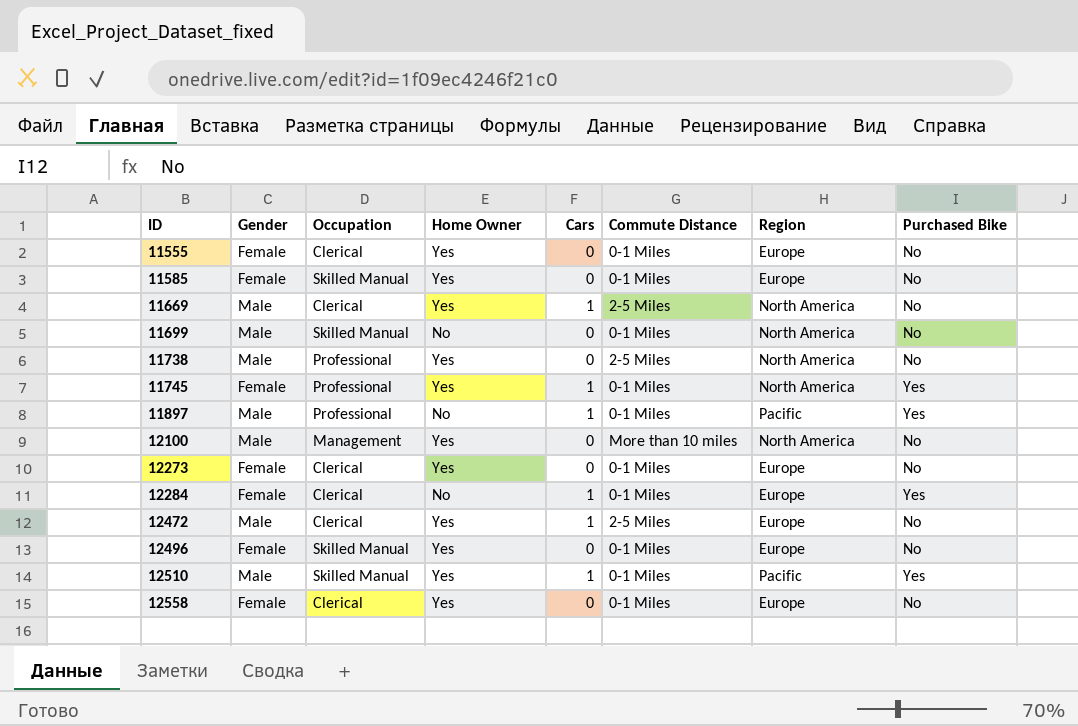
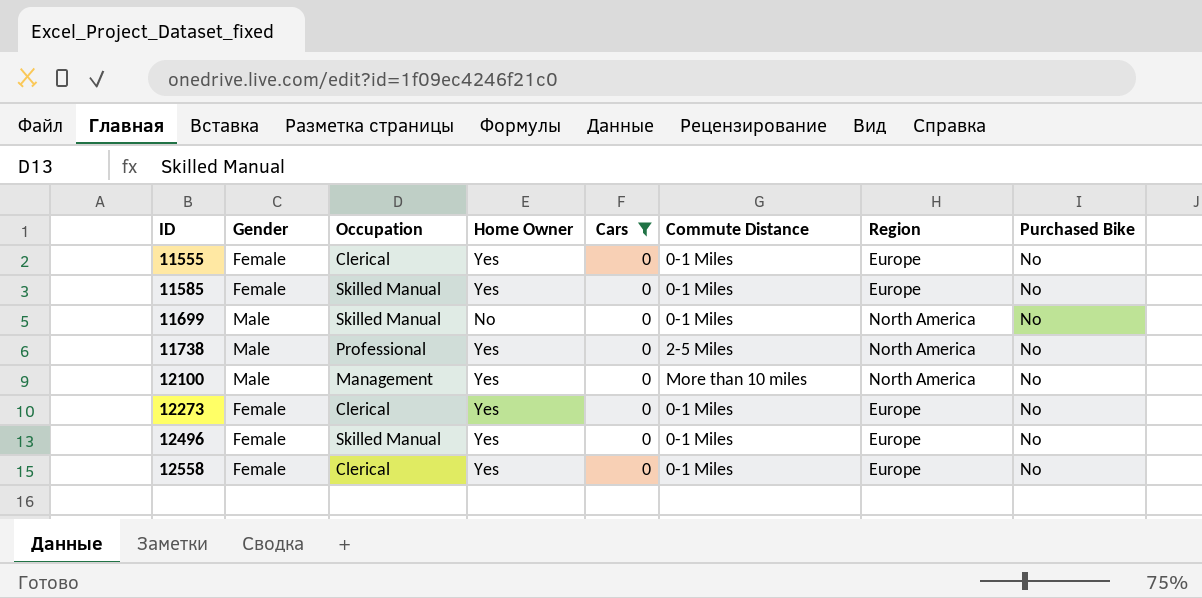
filter: none -> Cars = 0

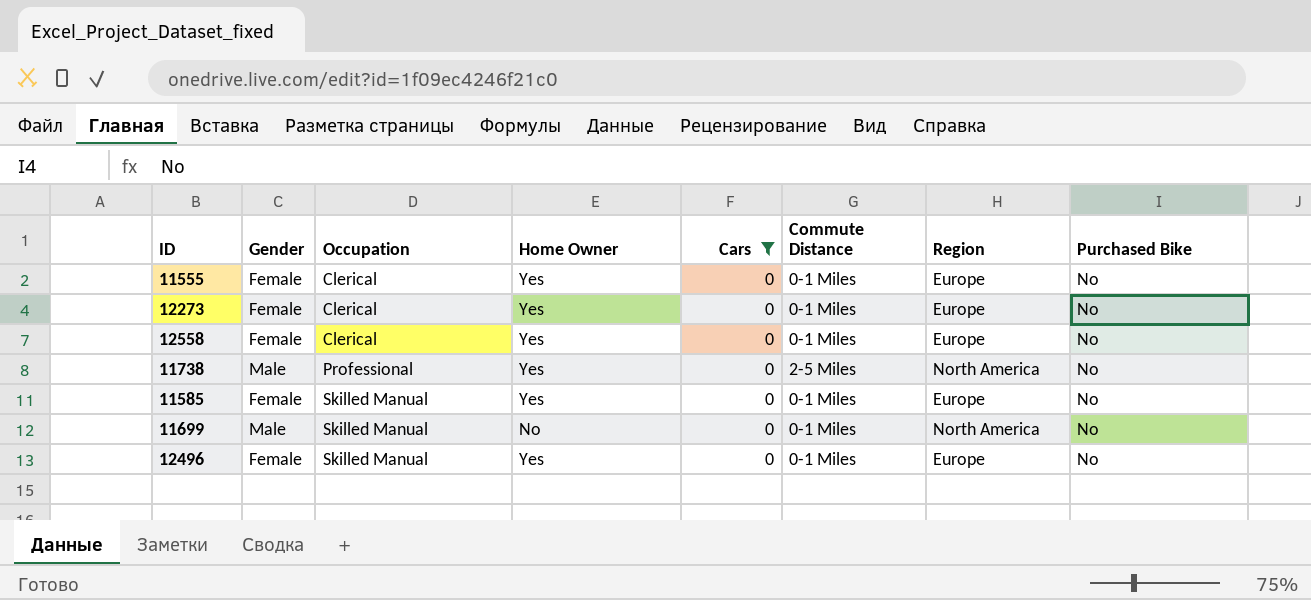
row order: ID ascending -> Occupation ascending
row 12100: Male | Management | Yes | 0 | More than 10 miles | North America | No -> none

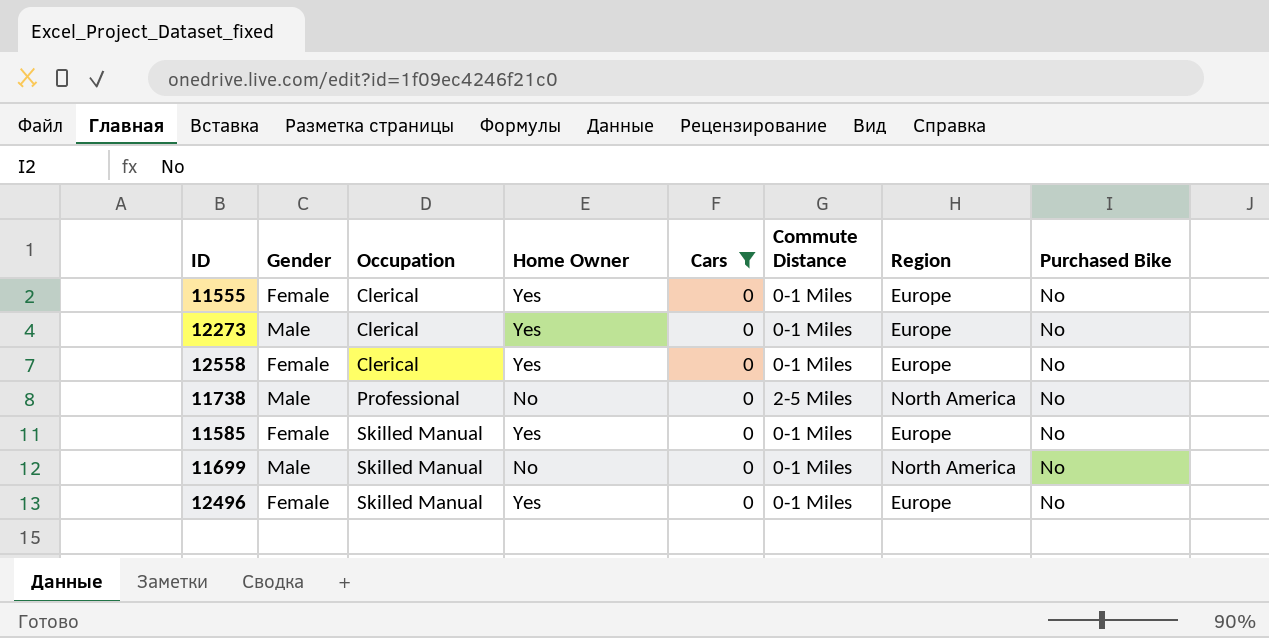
12273 | Gender: Female -> Male
11738 | Home Owner: Yes -> No

